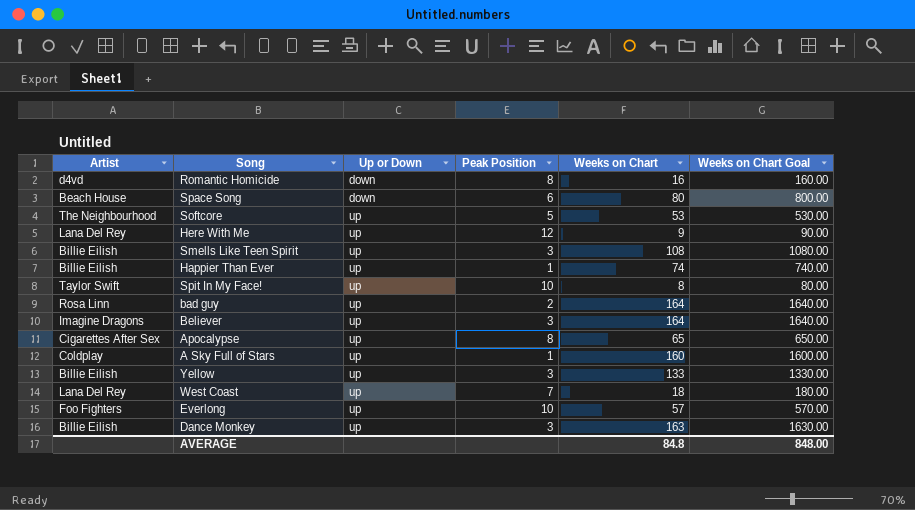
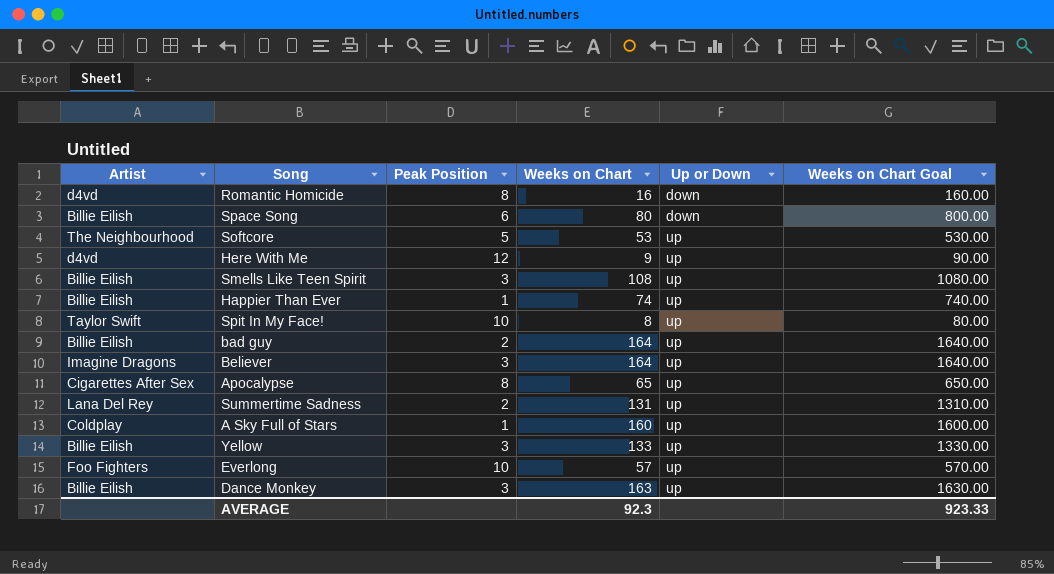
column Up or Down | position: 3 -> 5
row West Coast: Lana Del Rey | up | 7 | 18 | 180.00 -> none
Space Song | Artist: Beach House -> Billie Eilish
Here With Me | Artist: Lana Del Rey -> d4vd
bad guy | Artist: Rosa Linn -> Billie Eilish
row Summertime Sadness: none -> Lana Del Rey | 2 | 131 | up | 1310.00
AVERAGE | Weeks on Chart: 84.8 -> 92.3
AVERAGE | Weeks on Chart Goal: 848.00 -> 923.33

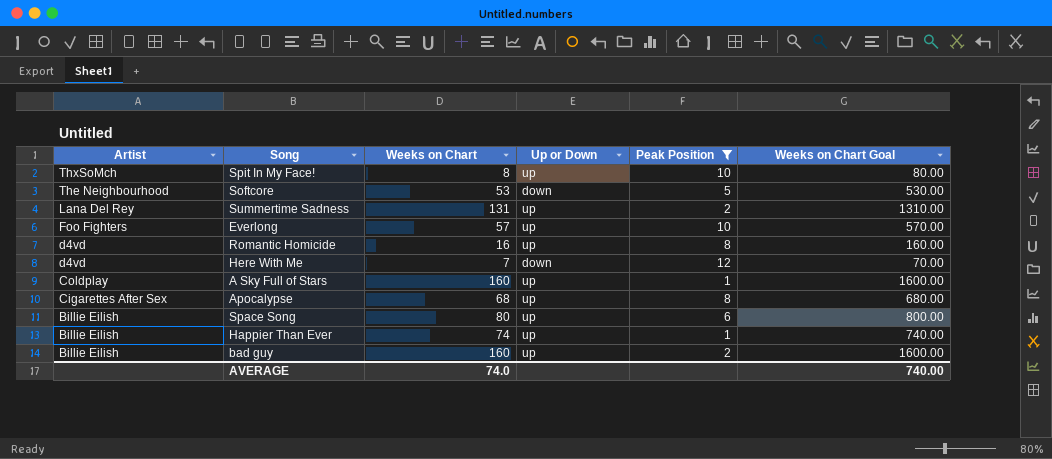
filter: none -> Peak Position != 3
row order: Up or Down ascending -> Artist descending
column Peak Position | position: 3 -> 5
Spit In My Face! | Artist: Taylor Swift -> ThxSoMch
Softcore | Up or Down: up -> down
Romantic Homicide | Up or Down: down -> up
Here With Me | Weeks on Chart: 9 -> 7
Here With Me | Up or Down: up -> down
Here With Me | Weeks on Chart Goal: 90.00 -> 70.00
Apocalypse | Weeks on Chart: 65 -> 68
Apocalypse | Weeks on Chart Goal: 650.00 -> 680.00
Space Song | Up or Down: down -> up
bad guy | Weeks on Chart: 164 -> 160
bad guy | Weeks on Chart Goal: 1640.00 -> 1600.00
AVERAGE | Weeks on Chart: 92.3 -> 74.0
AVERAGE | Weeks on Chart Goal: 923.33 -> 740.00

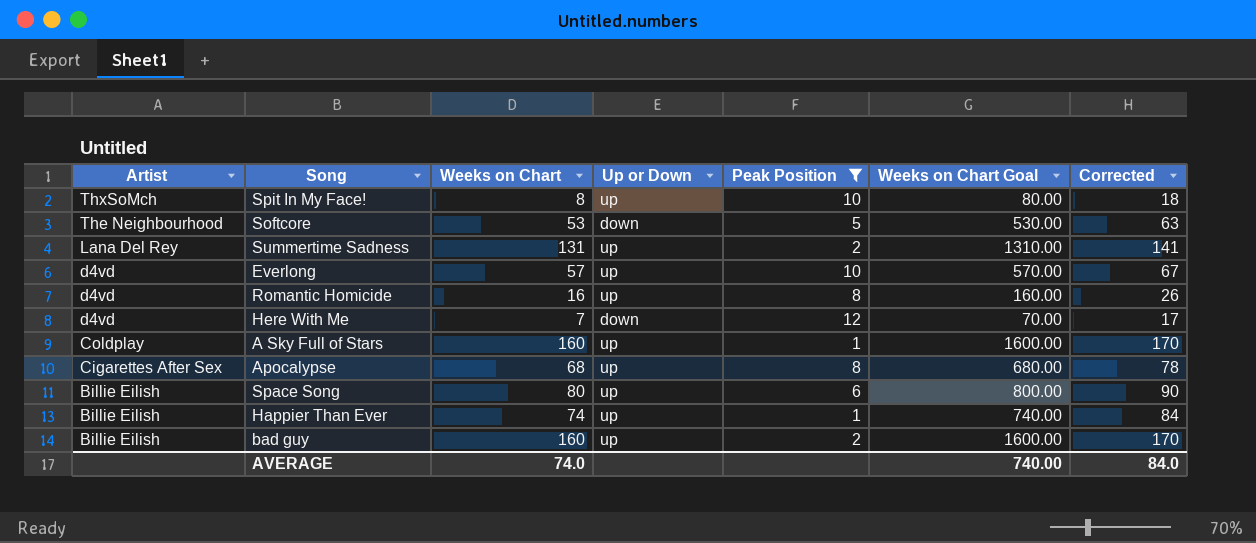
column Corrected | formula: none -> [Weeks on Chart] + 10
Everlong | Artist: Foo Fighters -> d4vd

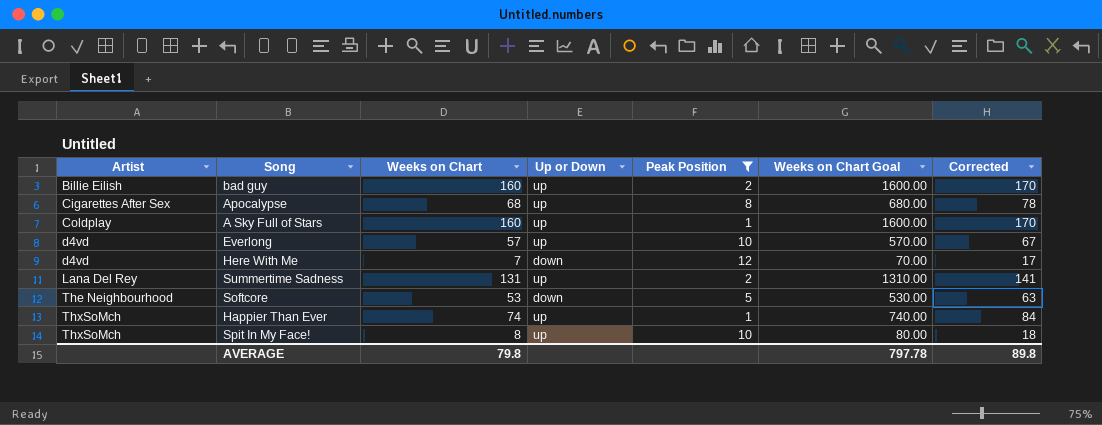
row order: Artist descending -> Artist ascending
row Romantic Homicide: d4vd | 16 | up | 8 | 160.00 | 26 -> none
row Space Song: Billie Eilish | 80 | up | 6 | 800.00 | 90 -> none
Happier Than Ever | Artist: Billie Eilish -> ThxSoMch
AVERAGE | Weeks on Chart: 74.0 -> 79.8
AVERAGE | Weeks on Chart Goal: 740.00 -> 797.78
AVERAGE | Corrected: 84.0 -> 89.8

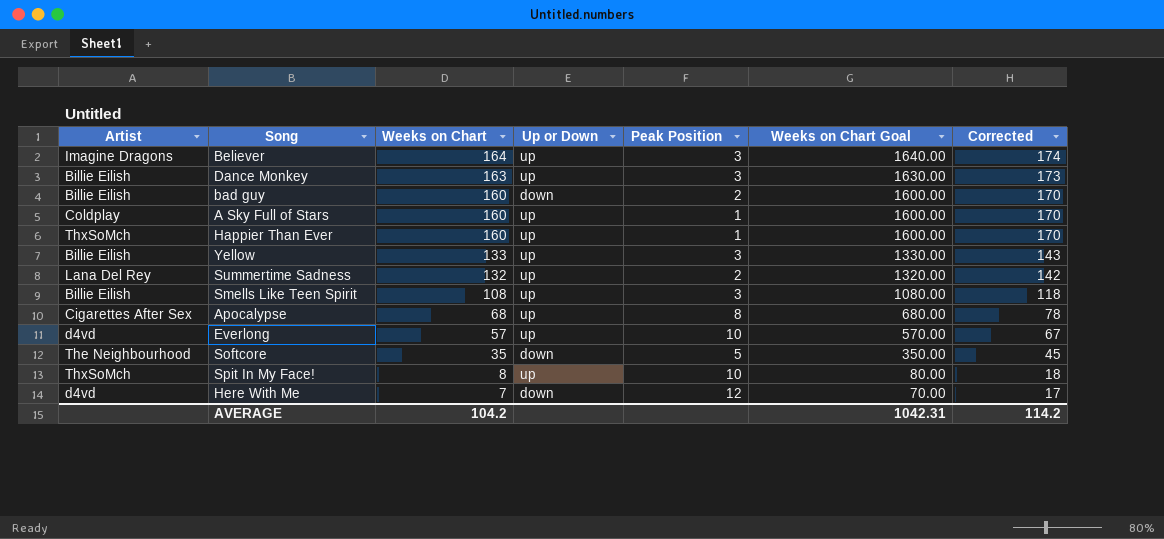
filter: Peak Position != 3 -> none
row order: Artist ascending -> Weeks on Chart descending
bad guy | Up or Down: up -> down
Happier Than Ever | Weeks on Chart: 74 -> 160
Happier Than Ever | Weeks on Chart Goal: 740.00 -> 1600.00
Happier Than Ever | Corrected: 84 -> 170
Summertime Sadness | Weeks on Chart: 131 -> 132
Summertime Sadness | Weeks on Chart Goal: 1310.00 -> 1320.00
Summertime Sadness | Corrected: 141 -> 142
Softcore | Weeks on Chart: 53 -> 35
Softcore | Weeks on Chart Goal: 530.00 -> 350.00
Softcore | Corrected: 63 -> 45
AVERAGE | Weeks on Chart: 79.8 -> 104.2
AVERAGE | Weeks on Chart Goal: 797.78 -> 1042.31
AVERAGE | Corrected: 89.8 -> 114.2

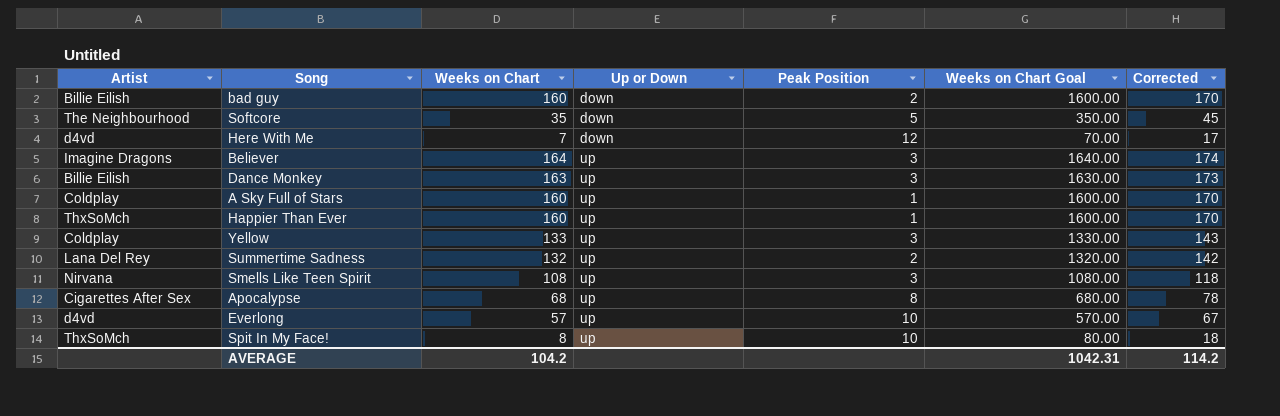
row order: Weeks on Chart descending -> Up or Down ascending
Yellow | Artist: Billie Eilish -> Coldplay
Smells Like Teen Spirit | Artist: Billie Eilish -> Nirvana

